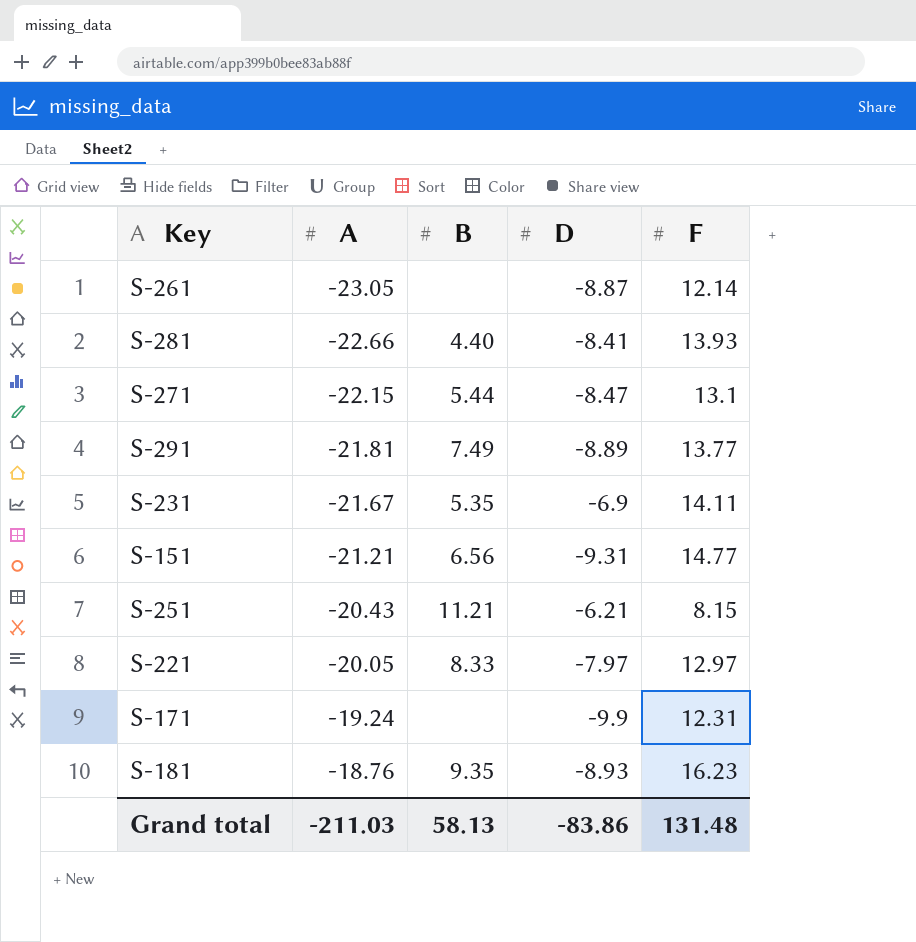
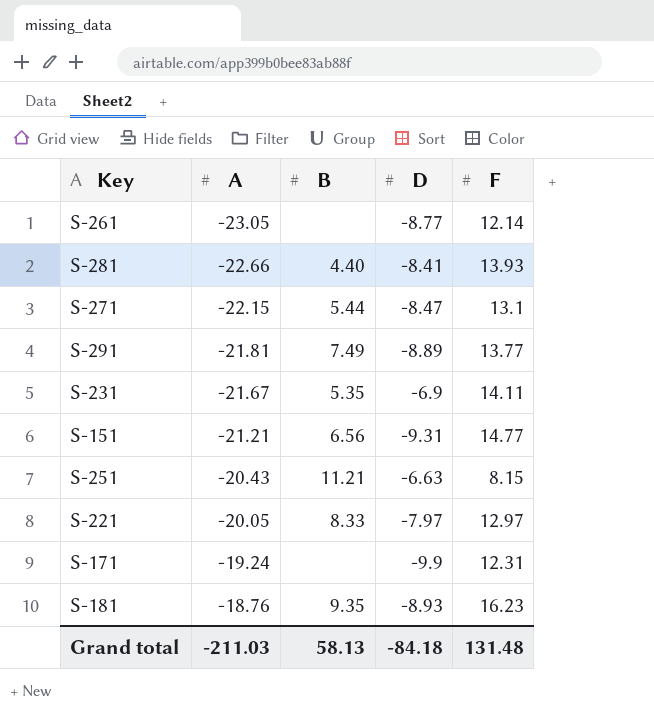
S-261 | D: -8.87 -> -8.77
S-251 | D: -6.21 -> -6.63
Grand total | D: -83.86 -> -84.18

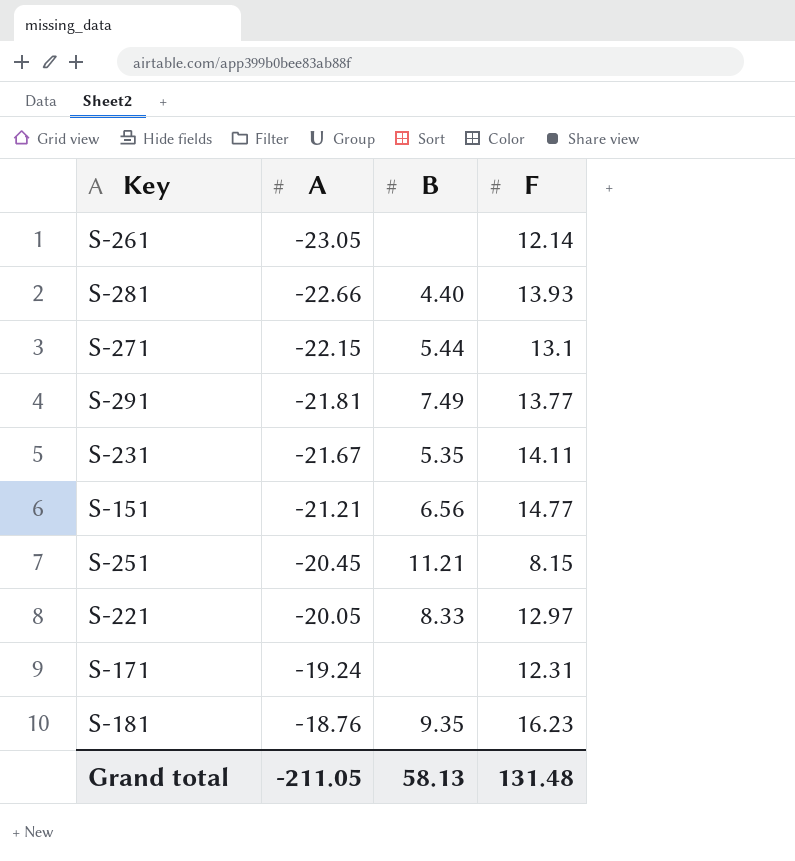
column D | position: 4 -> none
S-251 | A: -20.43 -> -20.45
Grand total | A: -211.03 -> -211.05

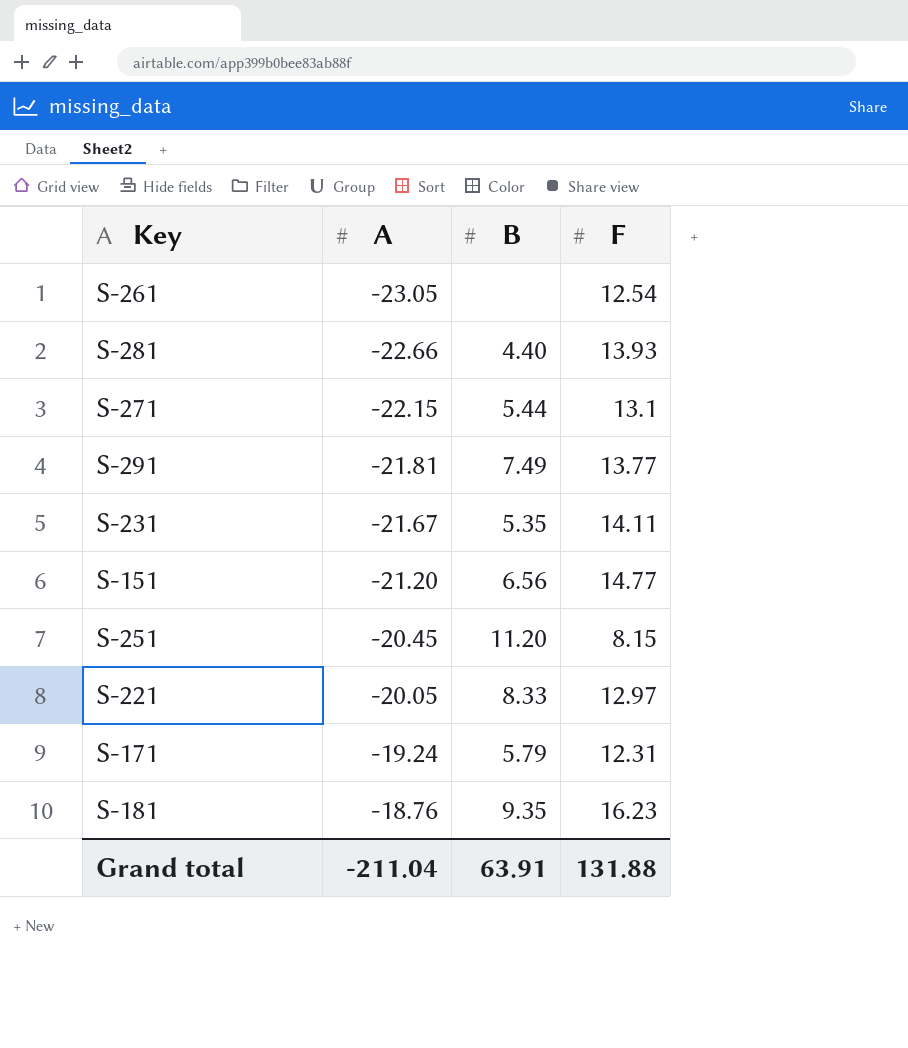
S-261 | F: 12.14 -> 12.54
S-151 | A: -21.21 -> -21.20
S-251 | B: 11.21 -> 11.20
S-171 | B: none -> 5.79
Grand total | A: -211.05 -> -211.04
Grand total | B: 58.13 -> 63.91
Grand total | F: 131.48 -> 131.88

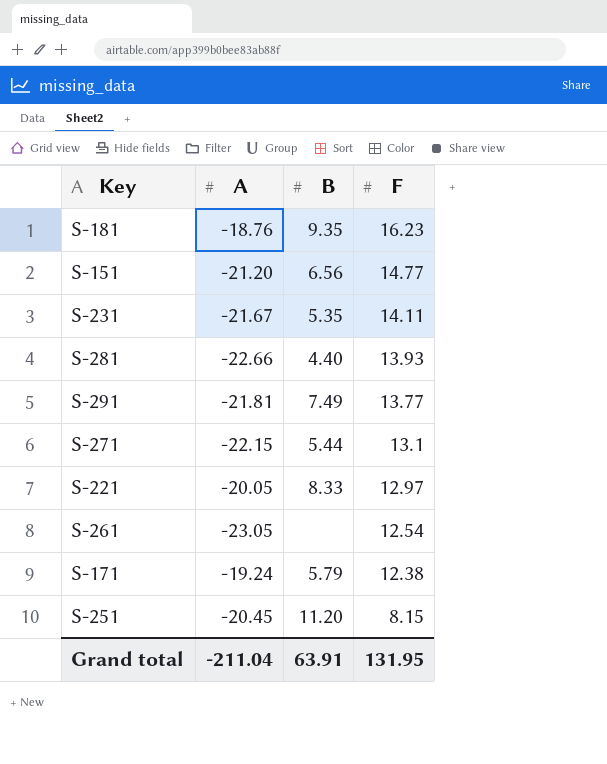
row order: A ascending -> F descending
S-171 | F: 12.31 -> 12.38
Grand total | F: 131.88 -> 131.95

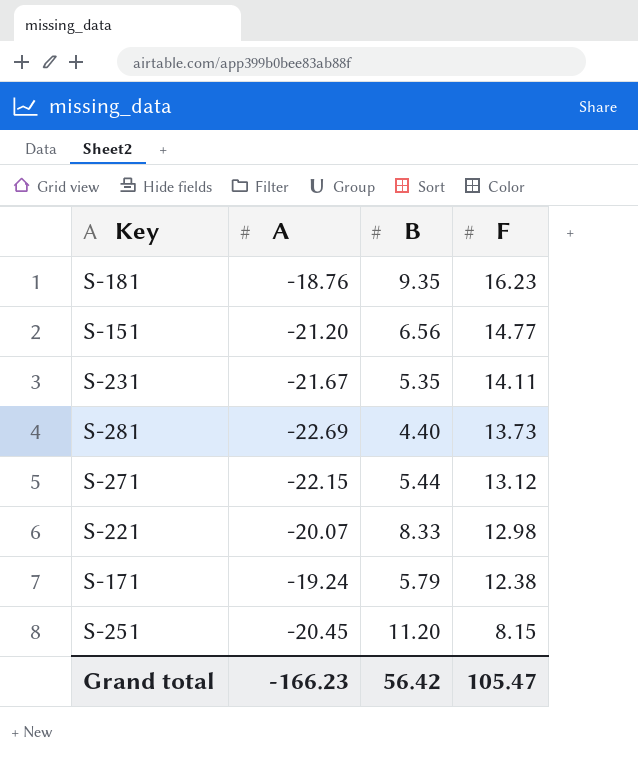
row S-291: -21.81 | 7.49 | 13.77 -> none
row S-261: -23.05 | none | 12.54 -> none
S-281 | A: -22.66 -> -22.69
S-281 | F: 13.93 -> 13.73
S-271 | F: 13.1 -> 13.12
S-221 | A: -20.05 -> -20.07
S-221 | F: 12.97 -> 12.98
Grand total | A: -211.04 -> -166.23
Grand total | B: 63.91 -> 56.42
Grand total | F: 131.95 -> 105.47

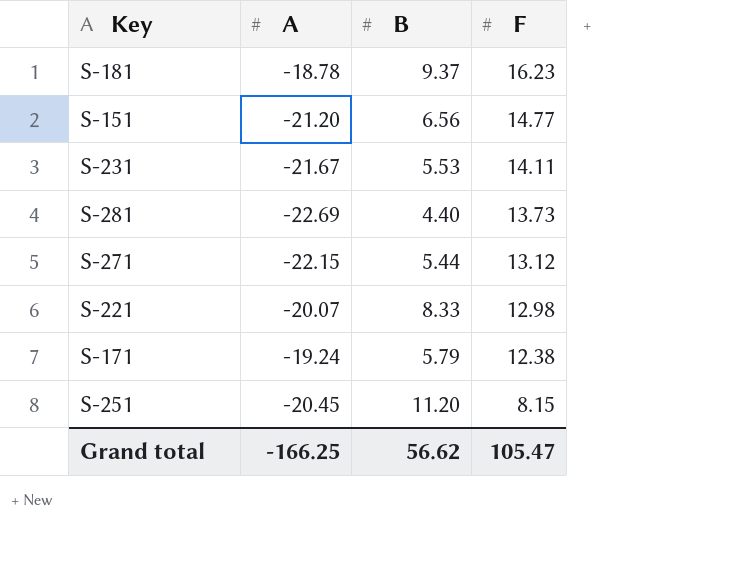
S-181 | A: -18.76 -> -18.78
S-181 | B: 9.35 -> 9.37
S-231 | B: 5.35 -> 5.53
Grand total | A: -166.23 -> -166.25
Grand total | B: 56.42 -> 56.62

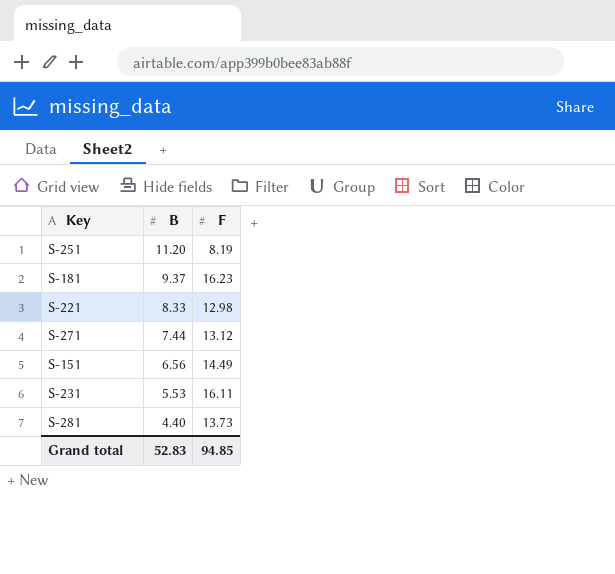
row order: F descending -> B descending
column A | position: 2 -> none
row S-171: -19.24 | 5.79 | 12.38 -> none
S-251 | F: 8.15 -> 8.19
S-271 | B: 5.44 -> 7.44
S-151 | F: 14.77 -> 14.49
S-231 | F: 14.11 -> 16.11
Grand total | B: 56.62 -> 52.83
Grand total | F: 105.47 -> 94.85

